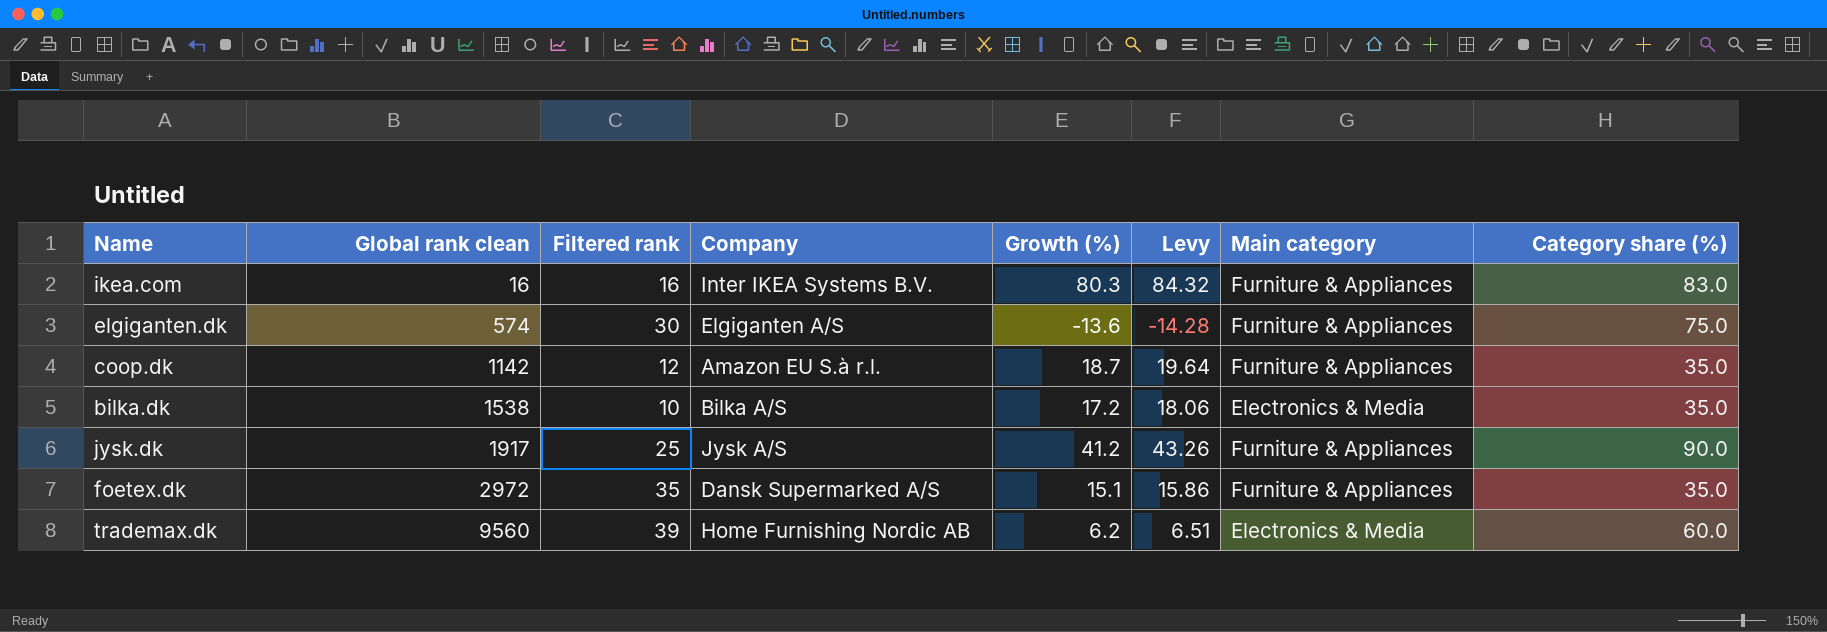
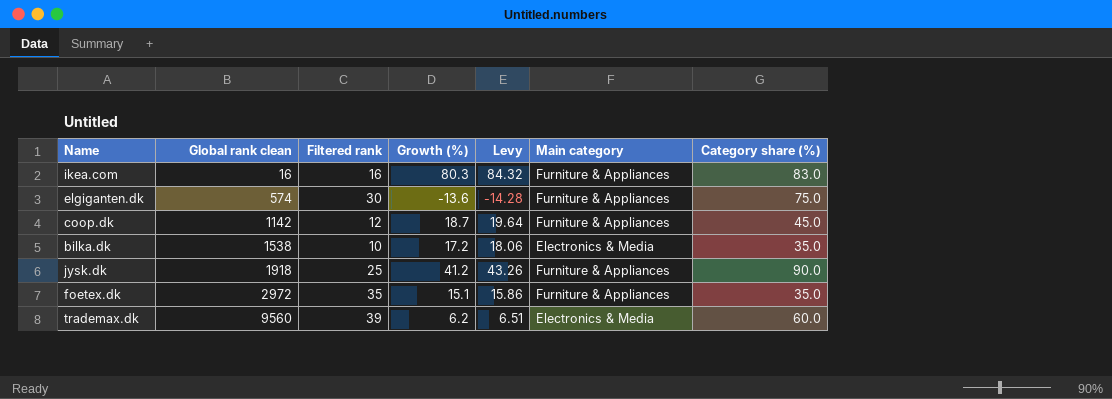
column Company | position: 4 -> none
coop.dk | Category share (%): 35.0 -> 45.0
jysk.dk | Global rank clean: 1917 -> 1918

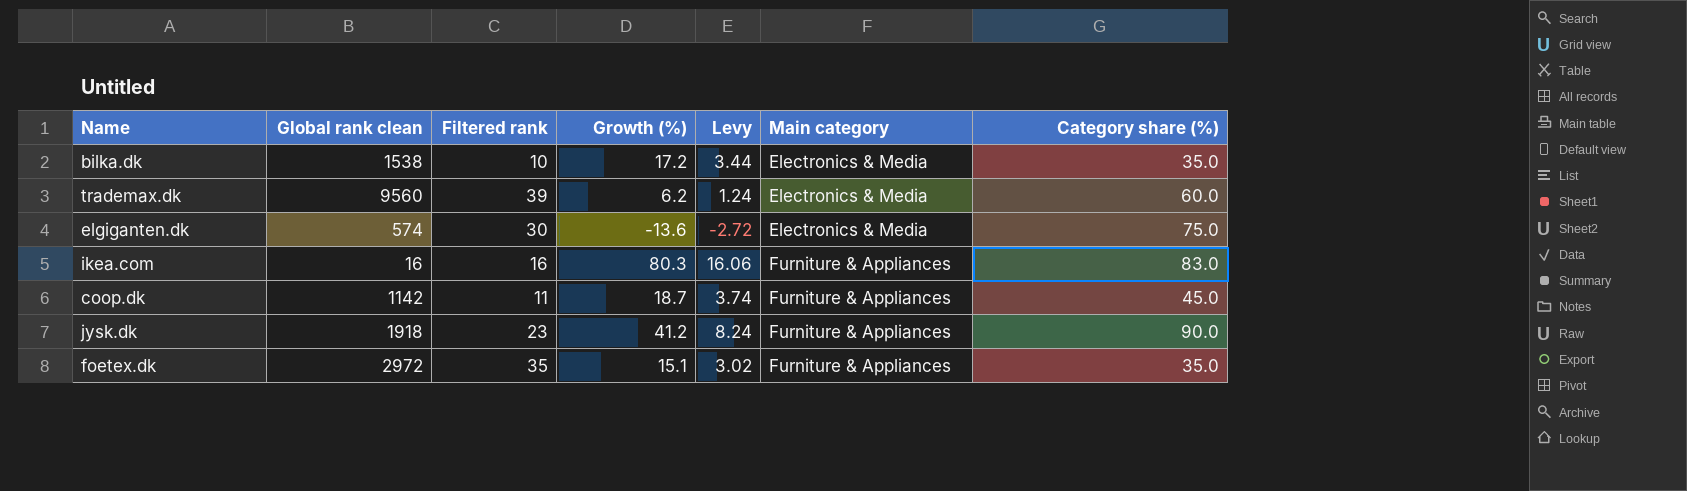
row order: Global rank clean ascending -> Main category ascending
column Levy | formula: [Growth (%)] * 1.05 -> [Growth (%)] * 0.2
elgiganten.dk | Main category: Furniture & Appliances -> Electronics & Media
coop.dk | Filtered rank: 12 -> 11
jysk.dk | Filtered rank: 25 -> 23

